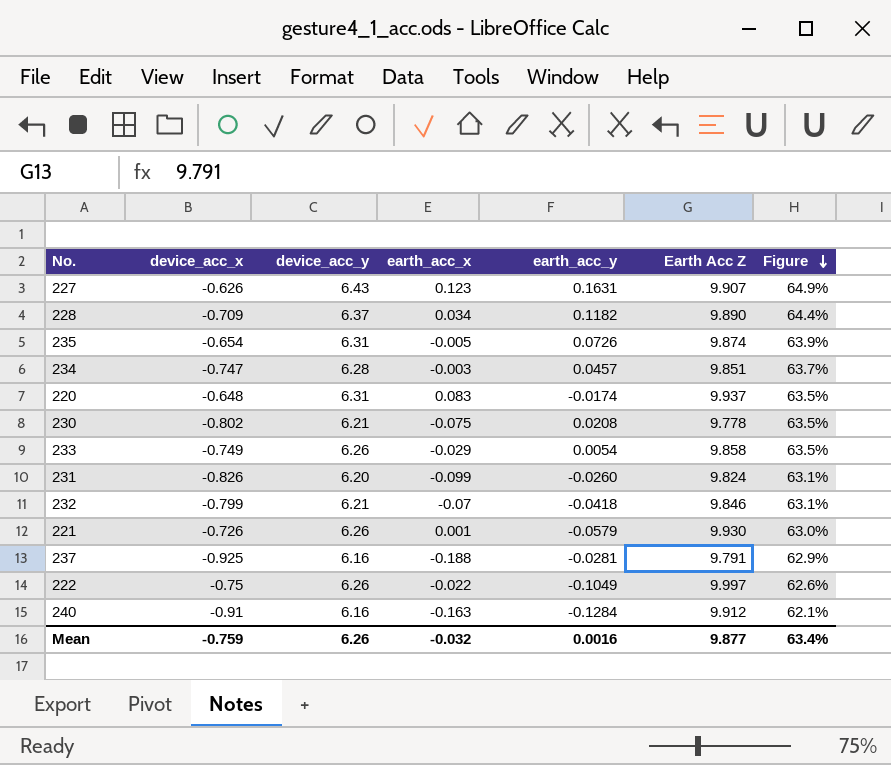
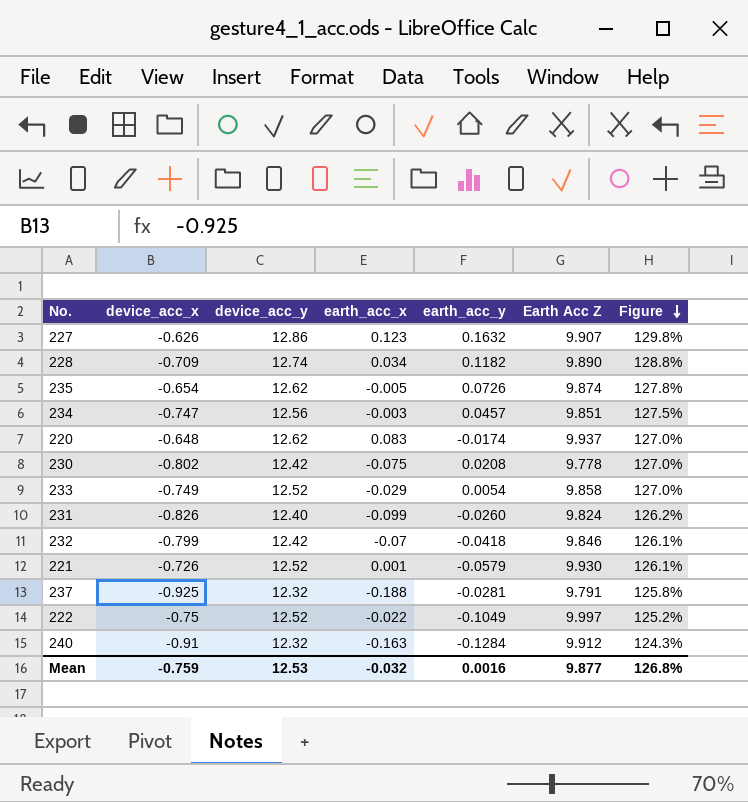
227 | device_acc_y: 6.43 -> 12.86
227 | earth_acc_y: 0.1631 -> 0.1632
227 | Figure: 64.9% -> 129.8%
228 | device_acc_y: 6.37 -> 12.74
228 | Figure: 64.4% -> 128.8%
235 | device_acc_y: 6.31 -> 12.62
235 | Figure: 63.9% -> 127.8%
234 | device_acc_y: 6.28 -> 12.56
234 | Figure: 63.7% -> 127.5%
220 | device_acc_y: 6.31 -> 12.62
220 | Figure: 63.5% -> 127.0%
230 | device_acc_y: 6.21 -> 12.42
230 | Figure: 63.5% -> 127.0%
233 | device_acc_y: 6.26 -> 12.52
233 | Figure: 63.5% -> 127.0%
231 | device_acc_y: 6.20 -> 12.40
231 | Figure: 63.1% -> 126.2%
232 | device_acc_y: 6.21 -> 12.42
232 | Figure: 63.1% -> 126.1%
221 | device_acc_y: 6.26 -> 12.52
221 | Figure: 63.0% -> 126.1%
237 | device_acc_y: 6.16 -> 12.32
237 | Figure: 62.9% -> 125.8%
222 | device_acc_y: 6.26 -> 12.52
222 | Figure: 62.6% -> 125.2%
240 | device_acc_y: 6.16 -> 12.32
240 | Figure: 62.1% -> 124.3%
Mean | device_acc_y: 6.26 -> 12.53
Mean | Figure: 63.4% -> 126.8%

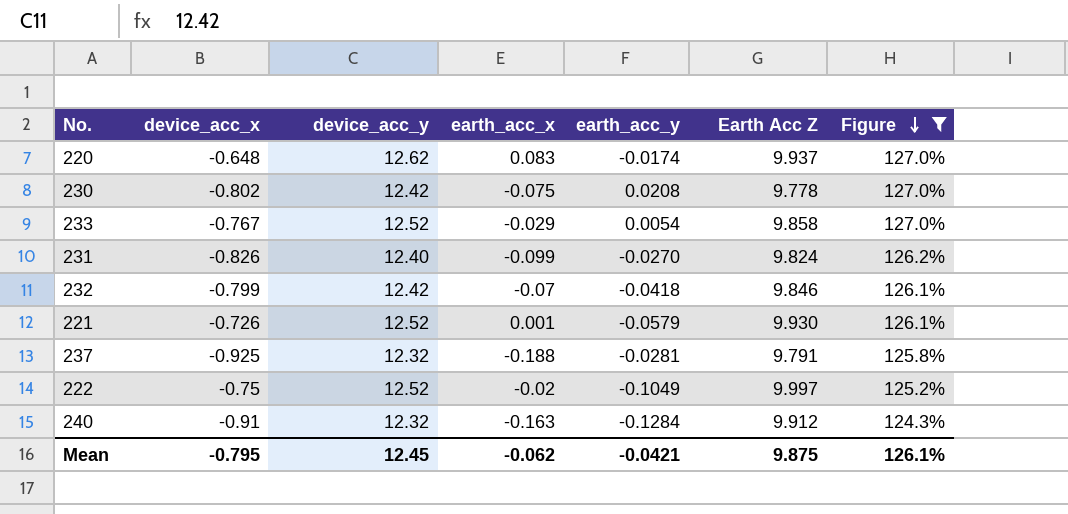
filter: none -> Figure <= 127.0%
233 | device_acc_x: -0.749 -> -0.767
231 | earth_acc_y: -0.0260 -> -0.0270
222 | earth_acc_x: -0.022 -> -0.02
Mean | device_acc_x: -0.759 -> -0.795
Mean | device_acc_y: 12.53 -> 12.45
Mean | earth_acc_x: -0.032 -> -0.062
Mean | earth_acc_y: 0.0016 -> -0.0421
Mean | Earth Acc Z: 9.877 -> 9.875
Mean | Figure: 126.8% -> 126.1%

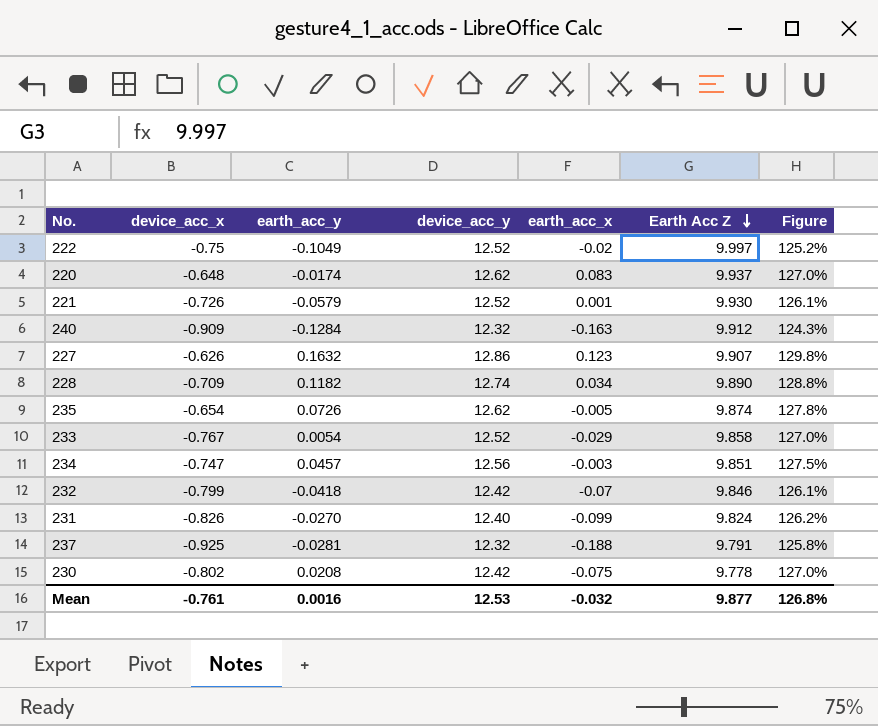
filter: Figure <= 127.0% -> none
row order: Figure descending -> Earth Acc Z descending
column earth_acc_y | position: 5 -> 3
240 | device_acc_x: -0.91 -> -0.909
Mean | device_acc_x: -0.795 -> -0.761
Mean | earth_acc_y: -0.0421 -> 0.0016
Mean | device_acc_y: 12.45 -> 12.53
Mean | earth_acc_x: -0.062 -> -0.032
Mean | Earth Acc Z: 9.875 -> 9.877
Mean | Figure: 126.1% -> 126.8%

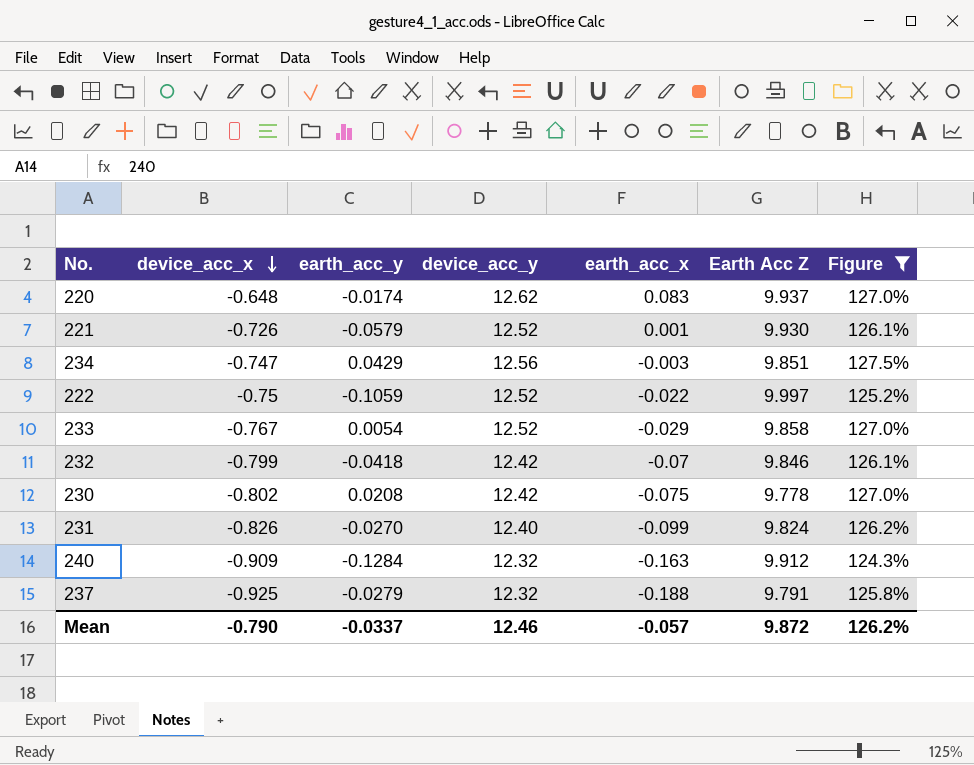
filter: none -> Figure <= 127.5%
row order: Earth Acc Z descending -> device_acc_x descending
234 | earth_acc_y: 0.0457 -> 0.0429
222 | earth_acc_y: -0.1049 -> -0.1059
222 | earth_acc_x: -0.02 -> -0.022
237 | earth_acc_y: -0.0281 -> -0.0279
Mean | device_acc_x: -0.761 -> -0.790
Mean | earth_acc_y: 0.0016 -> -0.0337
Mean | device_acc_y: 12.53 -> 12.46
Mean | earth_acc_x: -0.032 -> -0.057
Mean | Earth Acc Z: 9.877 -> 9.872
Mean | Figure: 126.8% -> 126.2%

